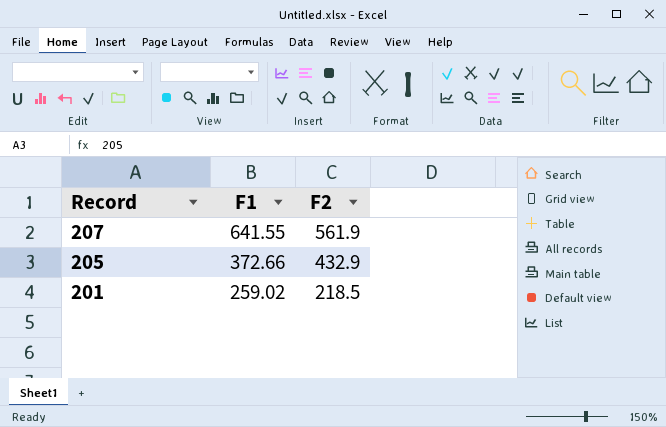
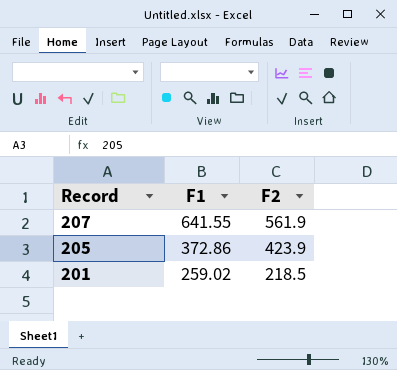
205 | F1: 372.66 -> 372.86
205 | F2: 432.9 -> 423.9

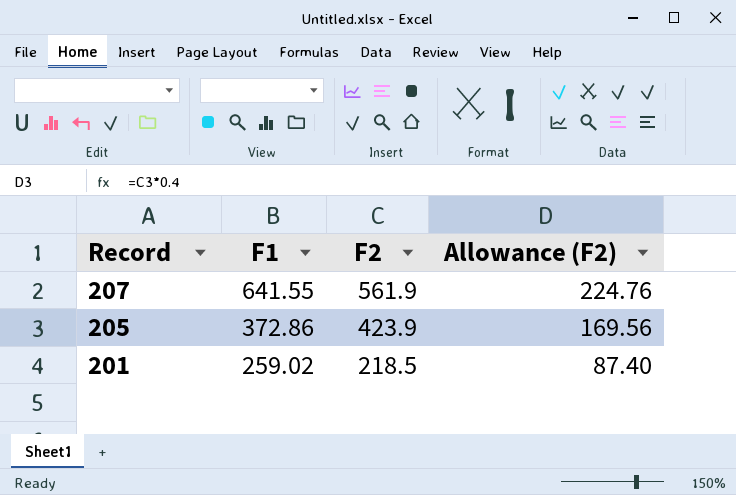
column Allowance (F2) | formula: none -> [F2] * 0.4

